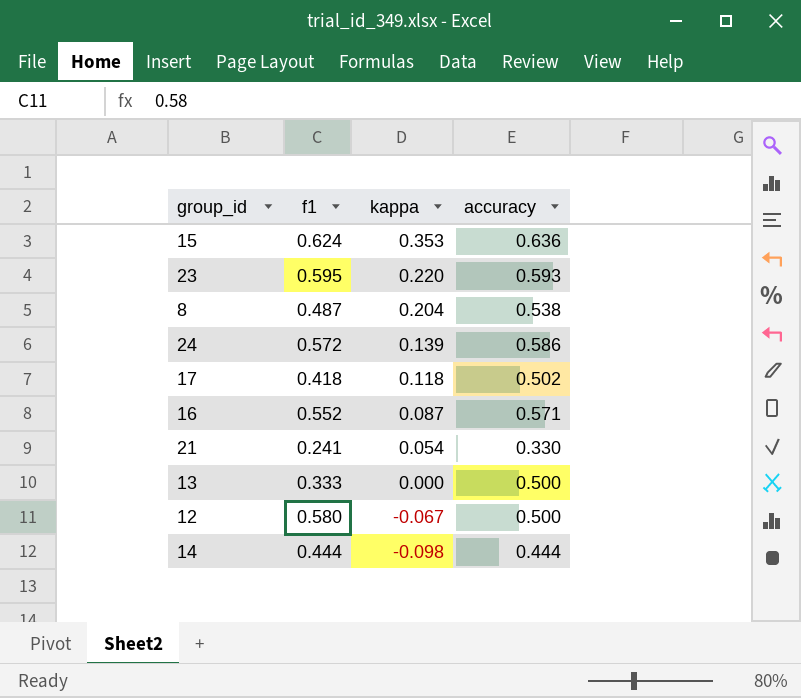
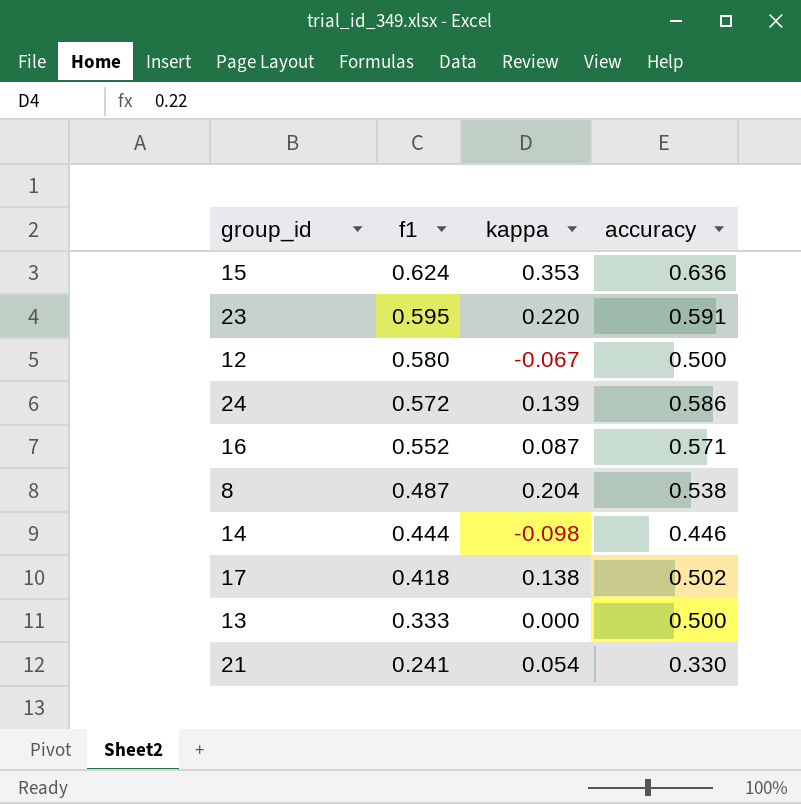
row order: kappa descending -> f1 descending
23 | accuracy: 0.593 -> 0.591
14 | accuracy: 0.444 -> 0.446
17 | kappa: 0.118 -> 0.138

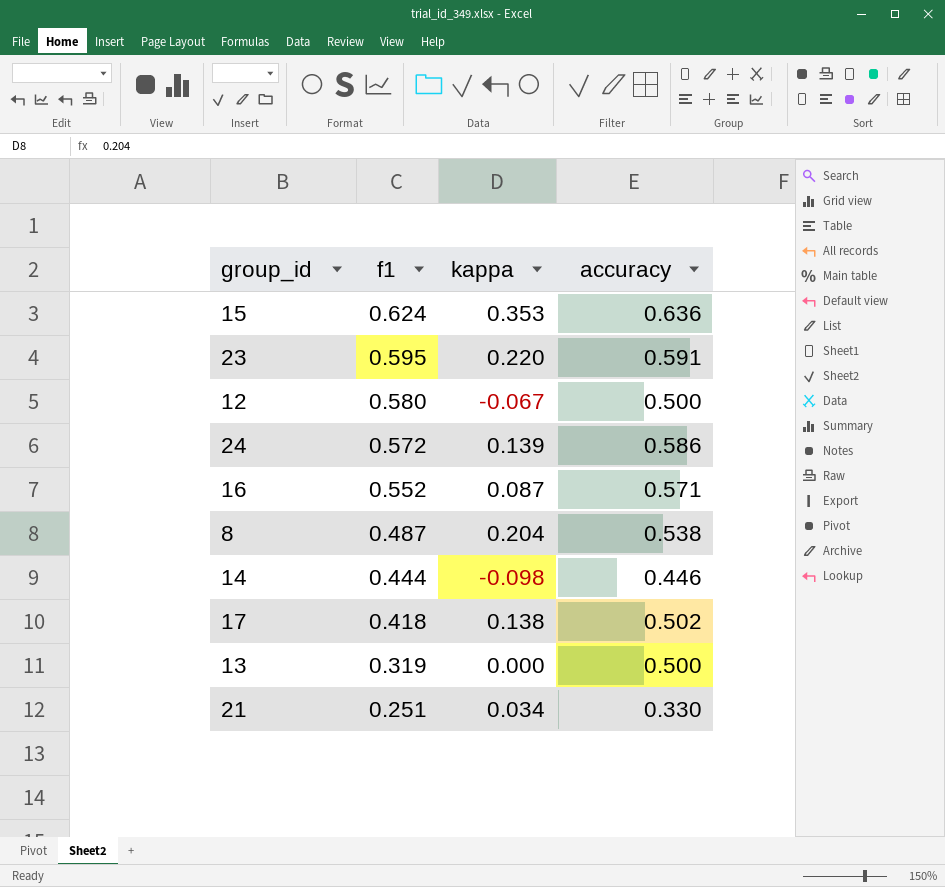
13 | f1: 0.333 -> 0.319
21 | f1: 0.241 -> 0.251
21 | kappa: 0.054 -> 0.034

